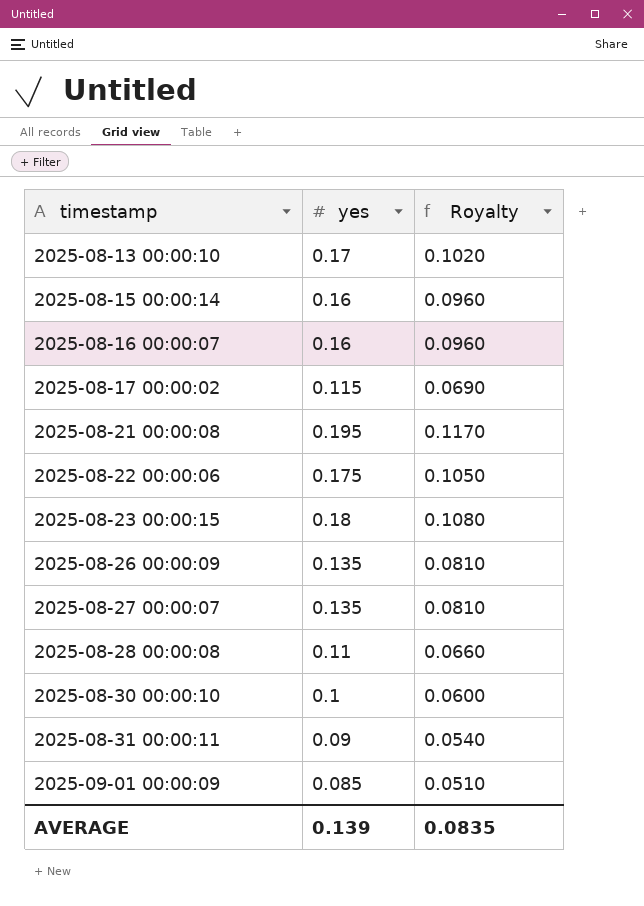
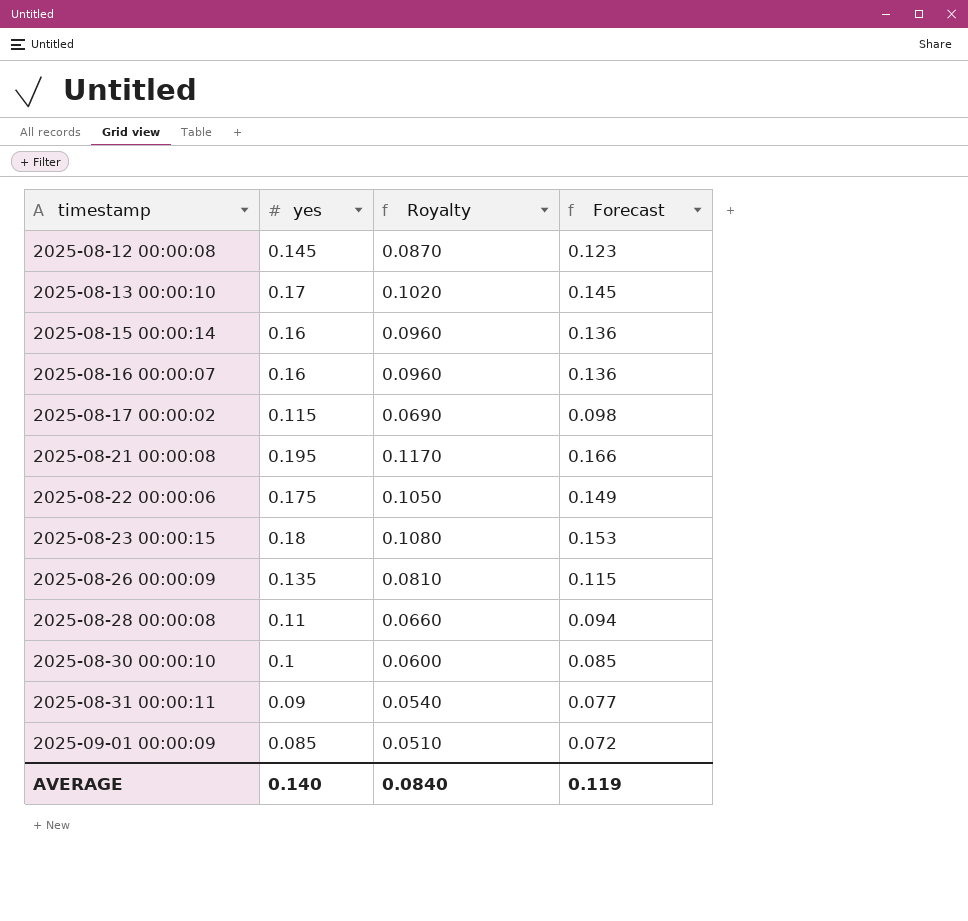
column Forecast | formula: none -> [yes] * 0.85
row 2025-08-27 00:00:07: 0.135 | 0.0810 -> none
row 2025-08-12 00:00:08: none -> 0.145 | 0.0870 | 0.123
AVERAGE | yes: 0.139 -> 0.140
AVERAGE | Royalty: 0.0835 -> 0.0840

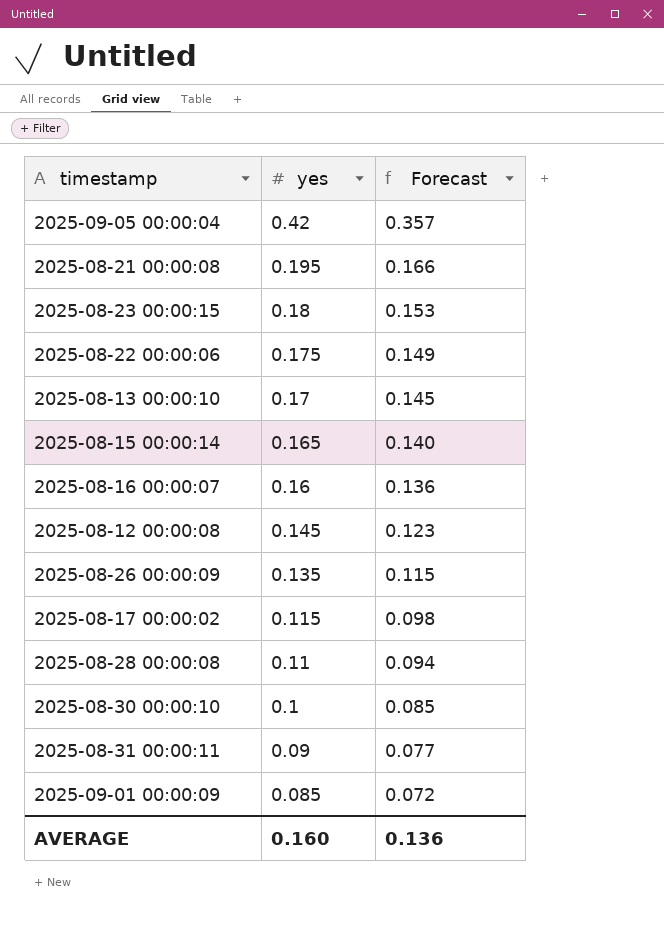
row order: timestamp ascending -> yes descending
column Royalty | formula: [yes] * 0.6 -> none
row 2025-09-05 00:00:04: none -> 0.42 | 0.357
2025-08-15 00:00:14 | yes: 0.16 -> 0.165
2025-08-15 00:00:14 | Forecast: 0.136 -> 0.140
AVERAGE | yes: 0.140 -> 0.160
AVERAGE | Forecast: 0.119 -> 0.136

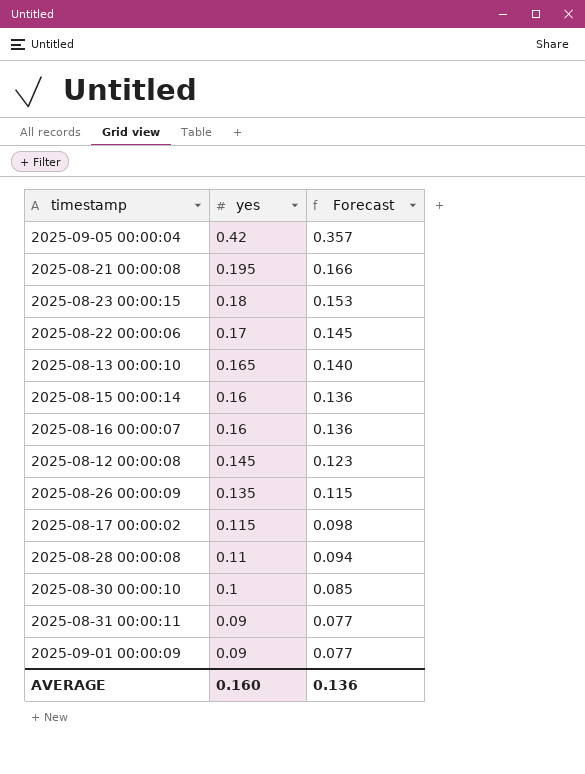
2025-08-22 00:00:06 | yes: 0.175 -> 0.17
2025-08-22 00:00:06 | Forecast: 0.149 -> 0.145
2025-08-13 00:00:10 | yes: 0.17 -> 0.165
2025-08-13 00:00:10 | Forecast: 0.145 -> 0.140
2025-08-15 00:00:14 | yes: 0.165 -> 0.16
2025-08-15 00:00:14 | Forecast: 0.140 -> 0.136
2025-09-01 00:00:09 | yes: 0.085 -> 0.09
2025-09-01 00:00:09 | Forecast: 0.072 -> 0.077

